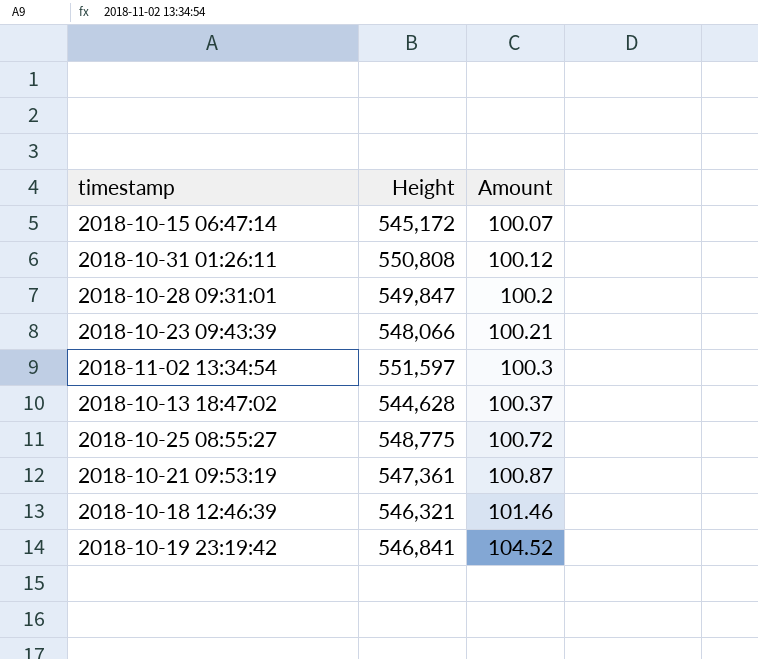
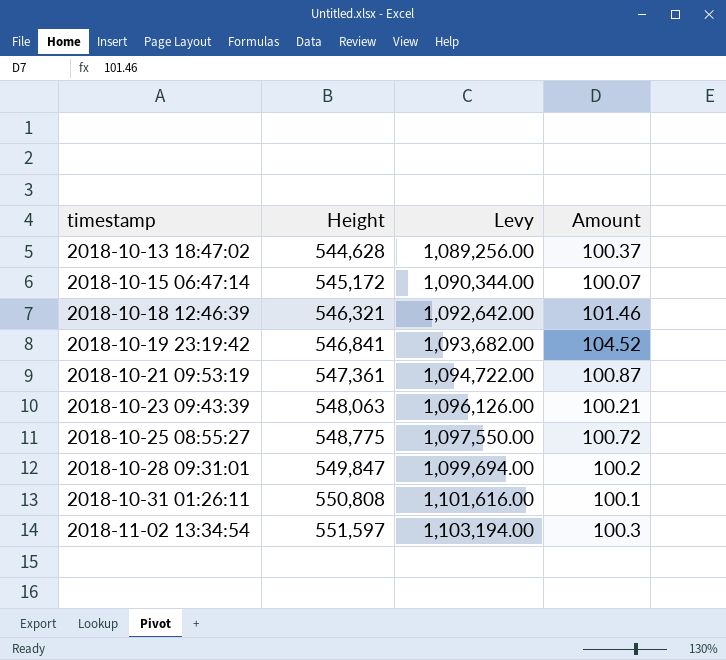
row order: Amount ascending -> timestamp ascending
column Levy | formula: none -> [Height] * 2
2018-10-23 09:43:39 | Height: 548,066 -> 548,063
2018-10-31 01:26:11 | Amount: 100.12 -> 100.1

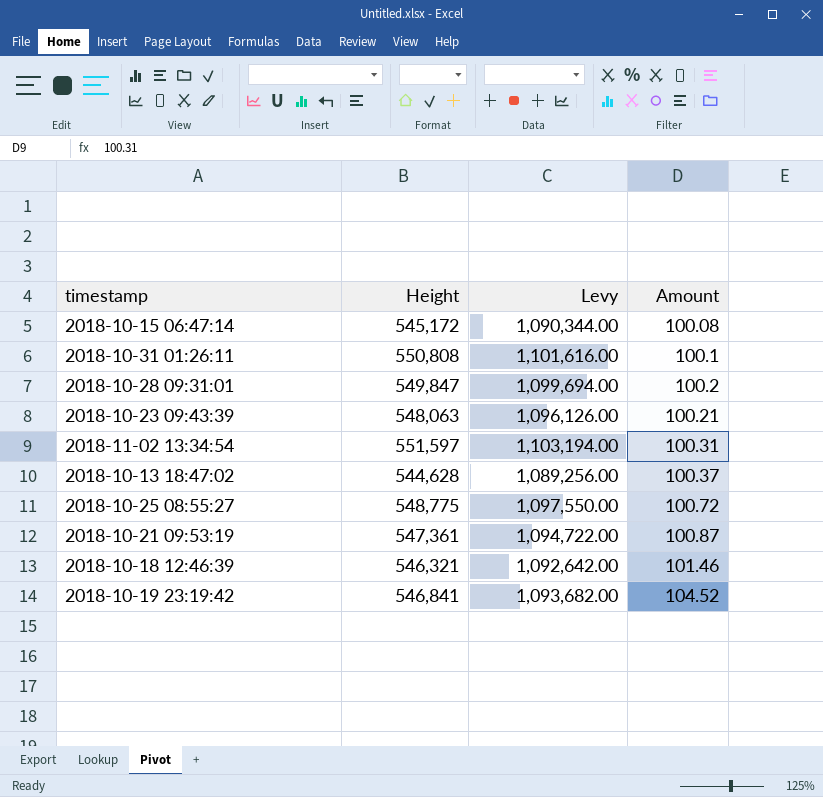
row order: timestamp ascending -> Amount ascending
2018-10-15 06:47:14 | Amount: 100.07 -> 100.08
2018-11-02 13:34:54 | Amount: 100.3 -> 100.31

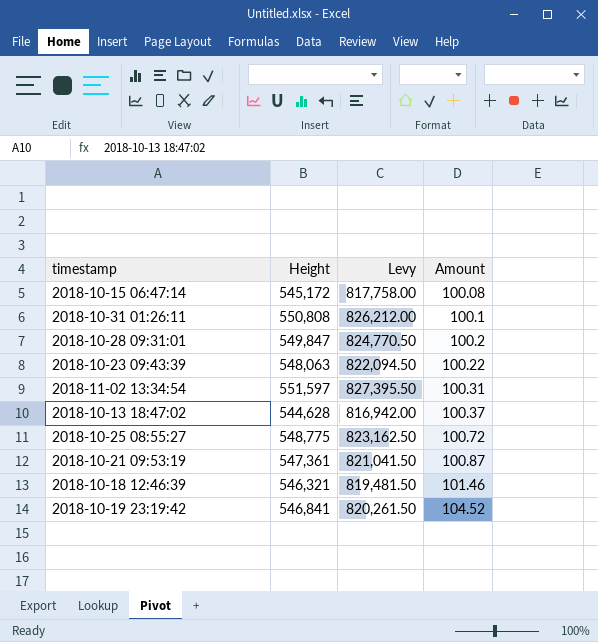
column Levy | formula: [Height] * 2 -> [Height] * 1.5
2018-10-23 09:43:39 | Amount: 100.21 -> 100.22

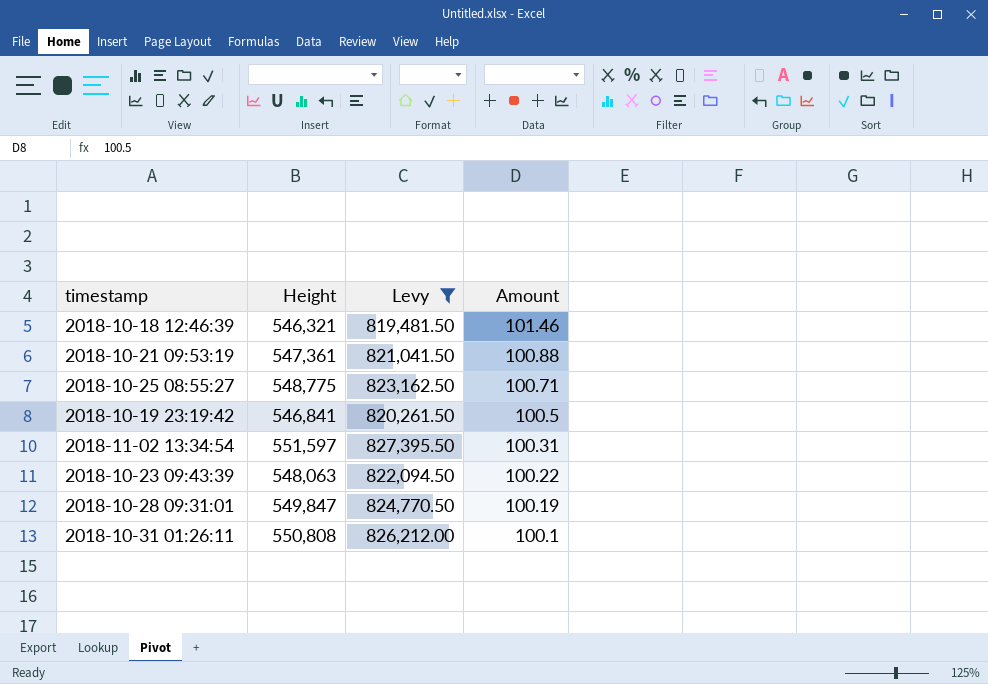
filter: none -> Levy >= 819,481.50
row order: Amount ascending -> Amount descending
2018-10-21 09:53:19 | Amount: 100.87 -> 100.88
2018-10-25 08:55:27 | Amount: 100.72 -> 100.71
2018-10-19 23:19:42 | Amount: 104.52 -> 100.5
2018-10-28 09:31:01 | Amount: 100.2 -> 100.19

